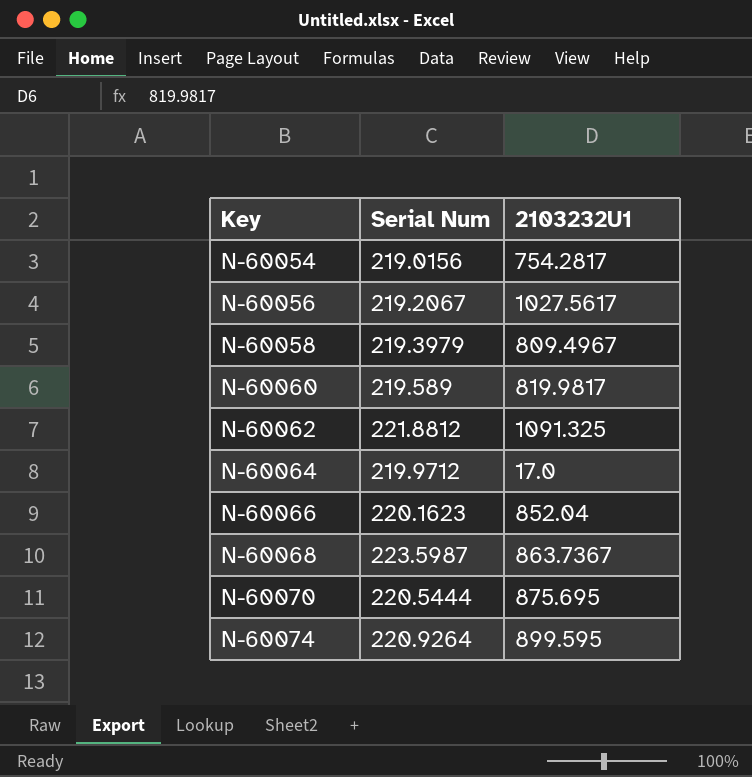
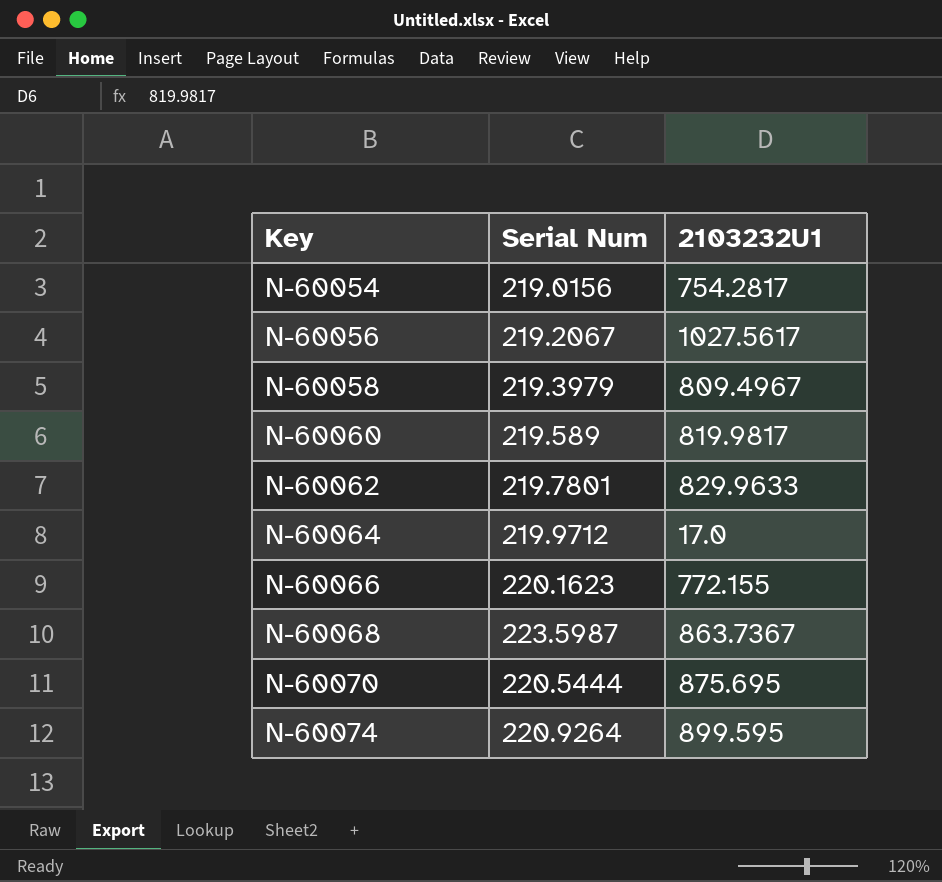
N-60062 | Serial Num: 221.8812 -> 219.7801
N-60062 | 2103232U1: 1091.325 -> 829.9633
N-60066 | 2103232U1: 852.04 -> 772.155

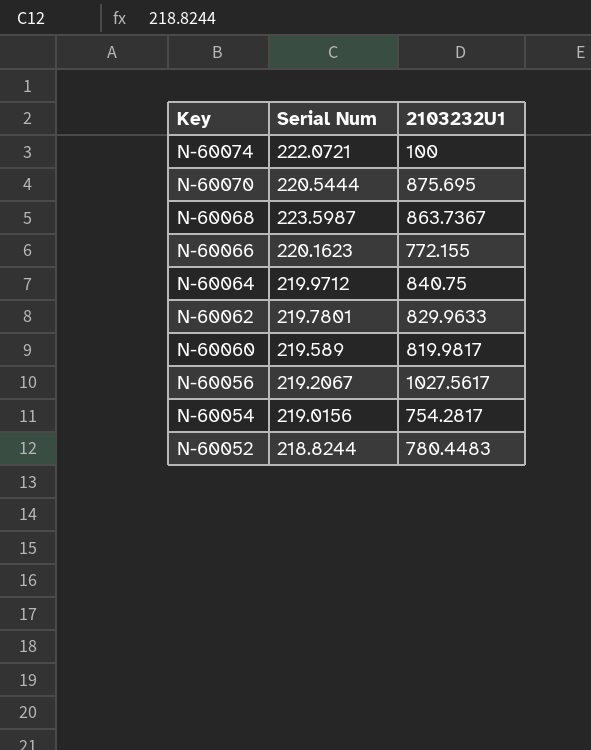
row order: Key ascending -> Key descending
row N-60058: 219.3979 | 809.4967 -> none
N-60074 | Serial Num: 220.9264 -> 222.0721
N-60074 | 2103232U1: 899.595 -> 100
N-60064 | 2103232U1: 17.0 -> 840.75
row N-60052: none -> 218.8244 | 780.4483

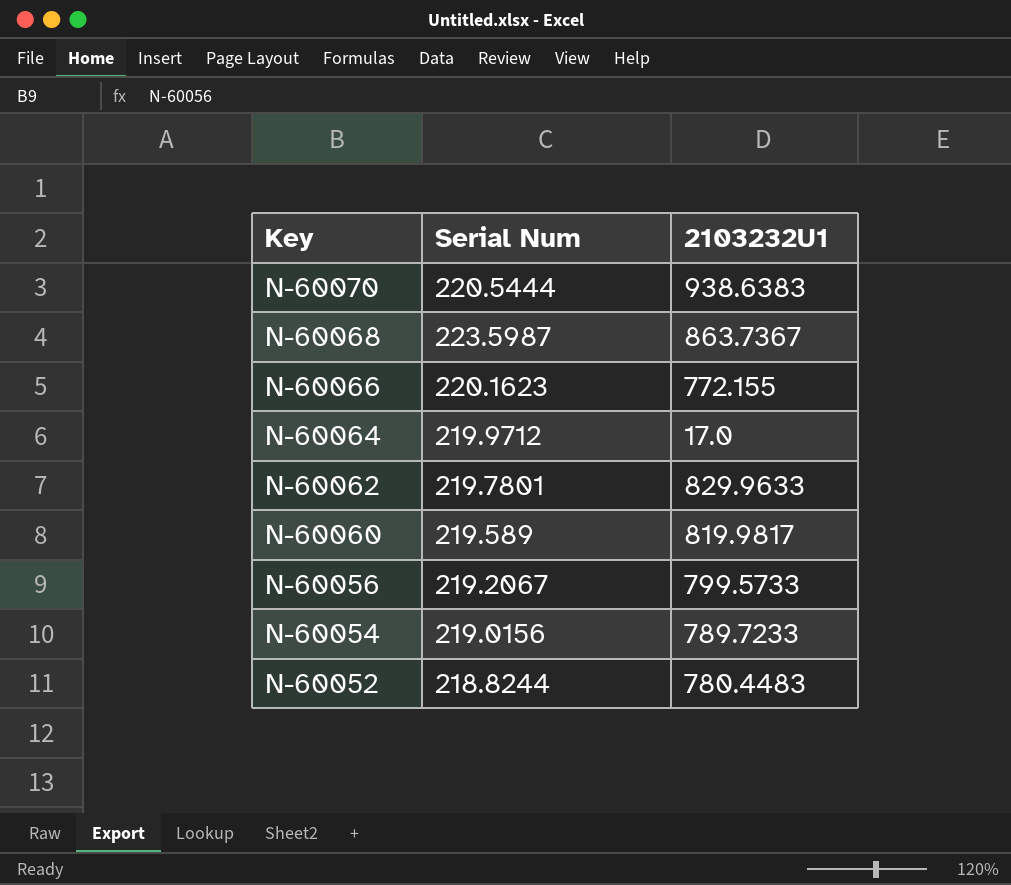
row N-60074: 222.0721 | 100 -> none
N-60070 | 2103232U1: 875.695 -> 938.6383
N-60064 | 2103232U1: 840.75 -> 17.0
N-60056 | 2103232U1: 1027.5617 -> 799.5733
N-60054 | 2103232U1: 754.2817 -> 789.7233

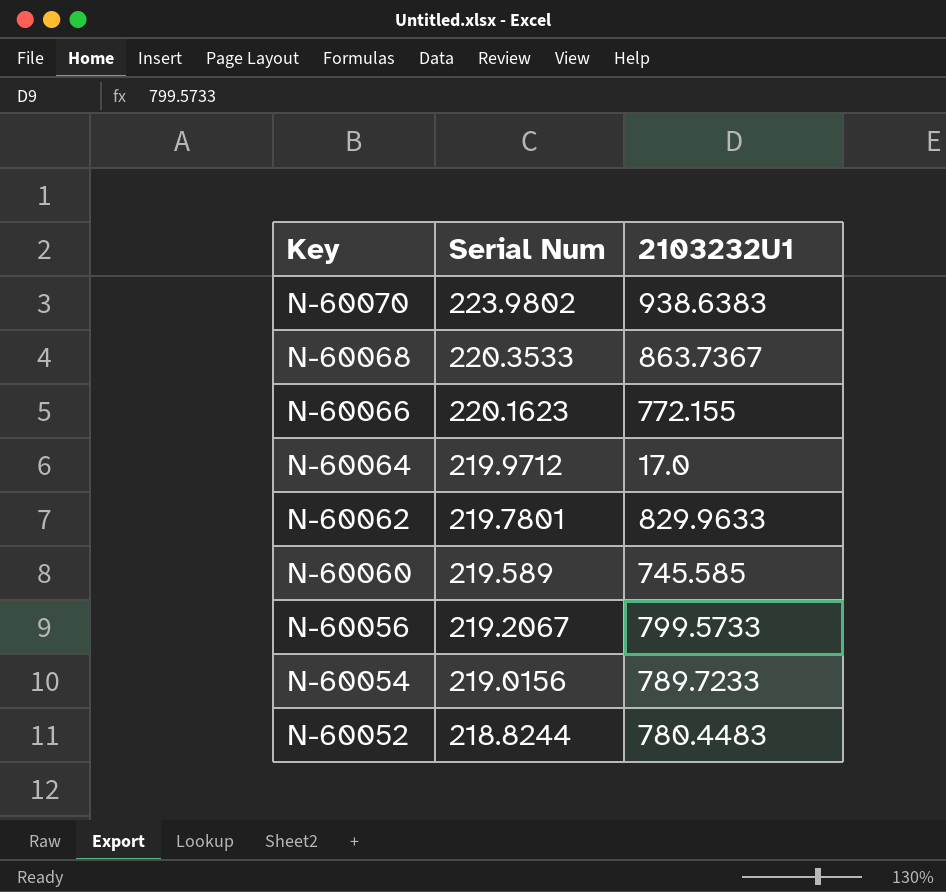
N-60070 | Serial Num: 220.5444 -> 223.9802
N-60068 | Serial Num: 223.5987 -> 220.3533
N-60060 | 2103232U1: 819.9817 -> 745.585

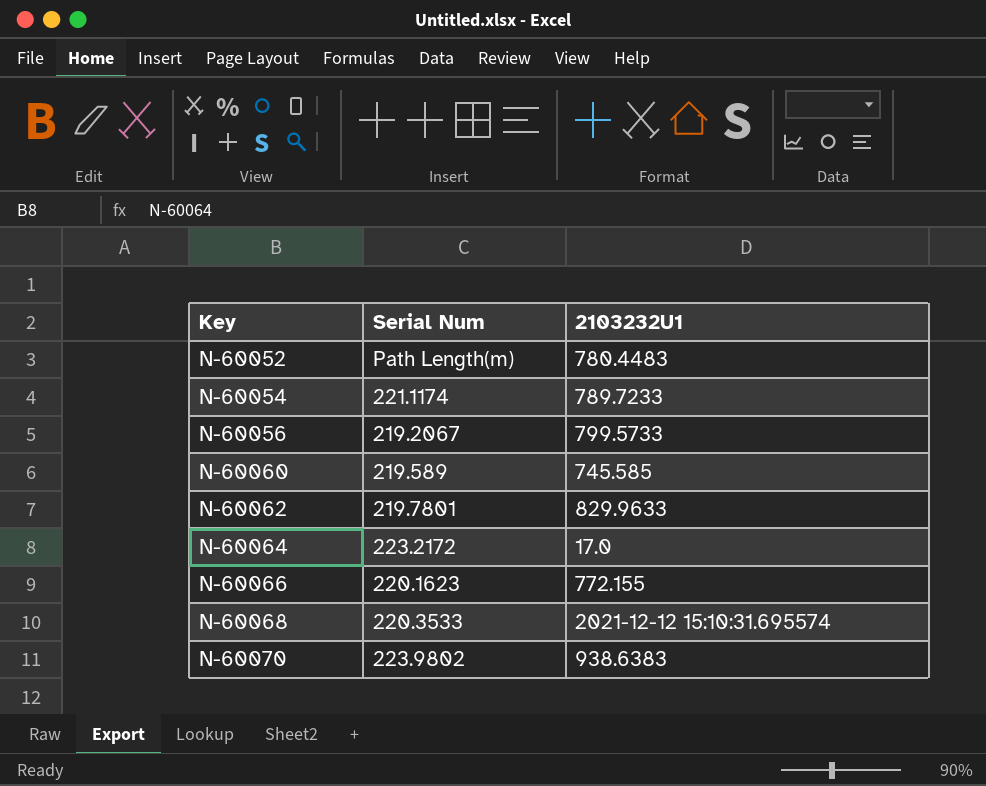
row order: Key descending -> Key ascending
N-60052 | Serial Num: 218.8244 -> Path Length(m)
N-60054 | Serial Num: 219.0156 -> 221.1174
N-60064 | Serial Num: 219.9712 -> 223.2172
N-60068 | 2103232U1: 863.7367 -> 2021-12-12 15:10:31.695574

